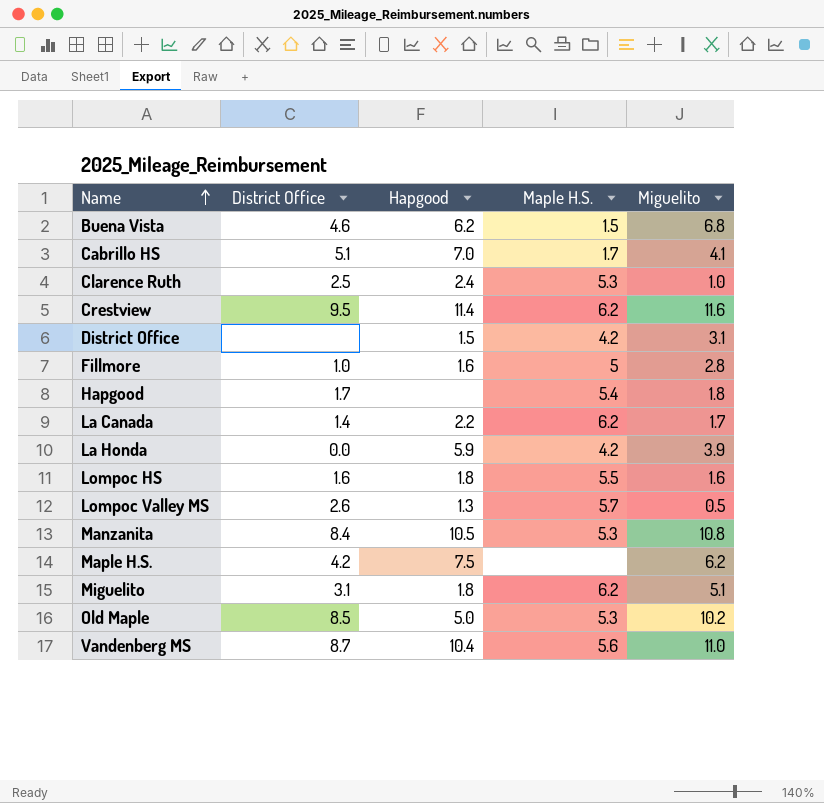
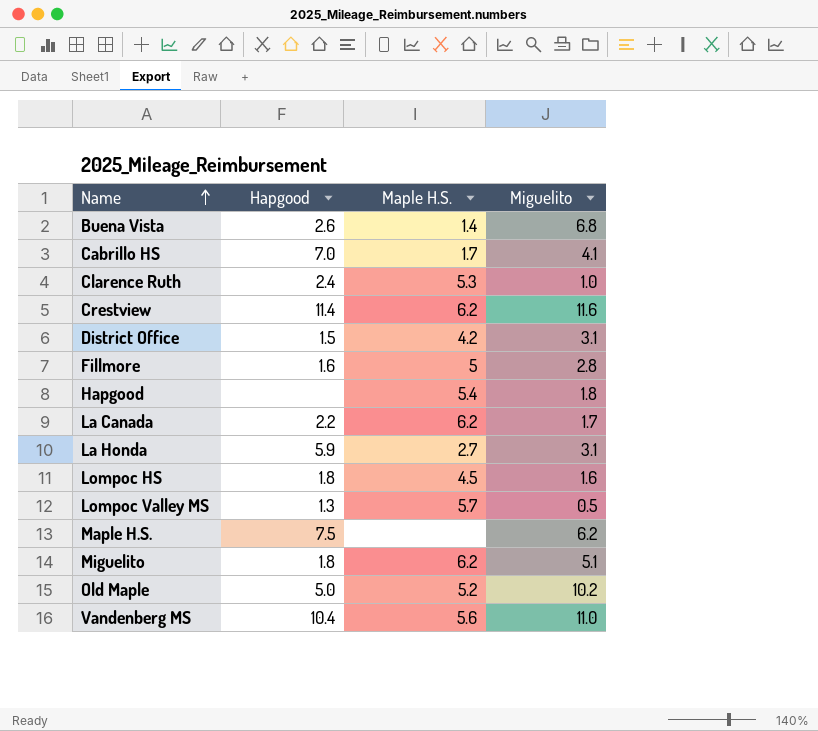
column District Office | position: 2 -> none
row Manzanita: 8.4 | 10.5 | 5.3 | 10.8 -> none
Buena Vista | Hapgood: 6.2 -> 2.6
Buena Vista | Maple H.S.: 1.5 -> 1.4
La Honda | Maple H.S.: 4.2 -> 2.7
La Honda | Miguelito: 3.9 -> 3.1
Lompoc HS | Maple H.S.: 5.5 -> 4.5
Old Maple | Maple H.S.: 5.3 -> 5.2

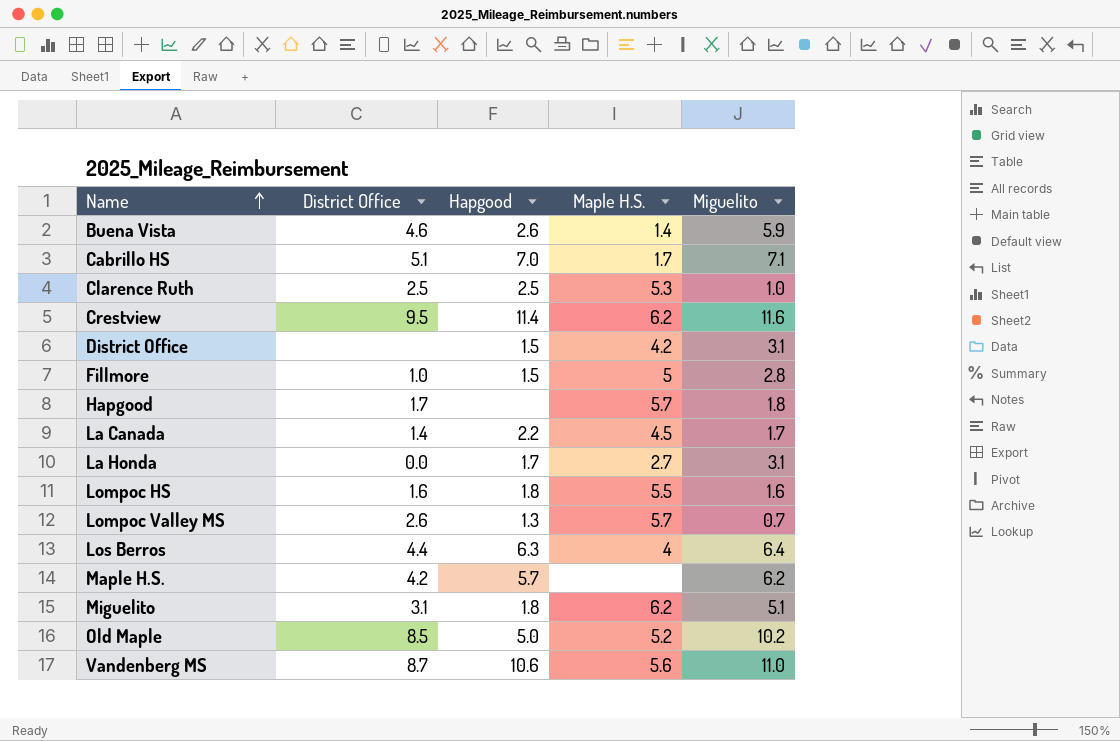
column District Office | position: none -> 2
Buena Vista | Miguelito: 6.8 -> 5.9
Cabrillo HS | Miguelito: 4.1 -> 7.1
Clarence Ruth | Hapgood: 2.4 -> 2.5
Fillmore | Hapgood: 1.6 -> 1.5
Hapgood | Maple H.S.: 5.4 -> 5.7
La Canada | Maple H.S.: 6.2 -> 4.5
La Honda | Hapgood: 5.9 -> 1.7
Lompoc HS | Maple H.S.: 4.5 -> 5.5
Lompoc Valley MS | Miguelito: 0.5 -> 0.7
row Los Berros: none -> 4.4 | 6.3 | 4 | 6.4
Maple H.S. | Hapgood: 7.5 -> 5.7
Vandenberg MS | Hapgood: 10.4 -> 10.6

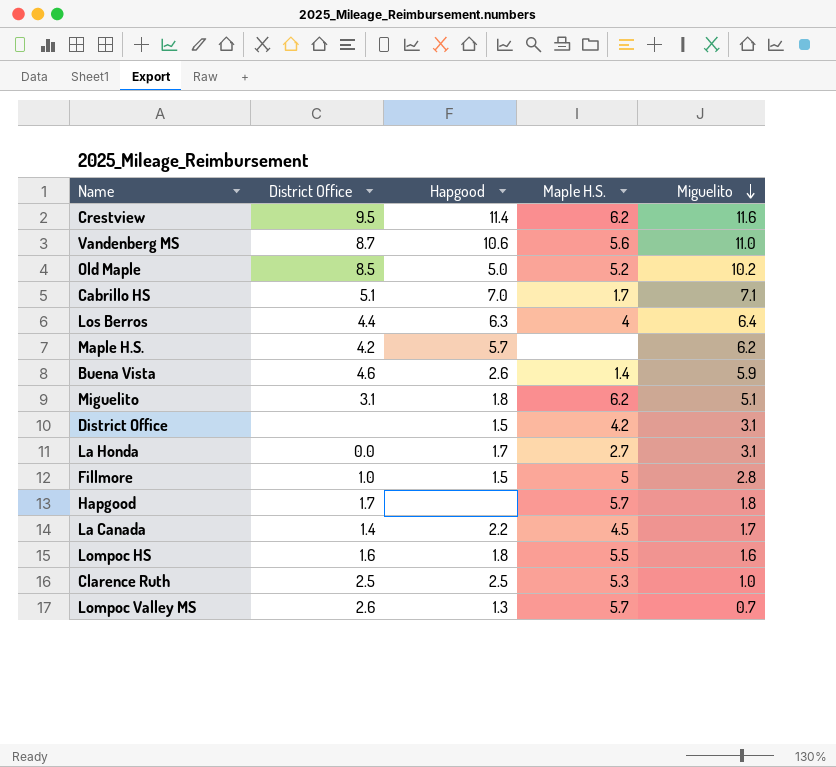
row order: Name ascending -> Miguelito descending

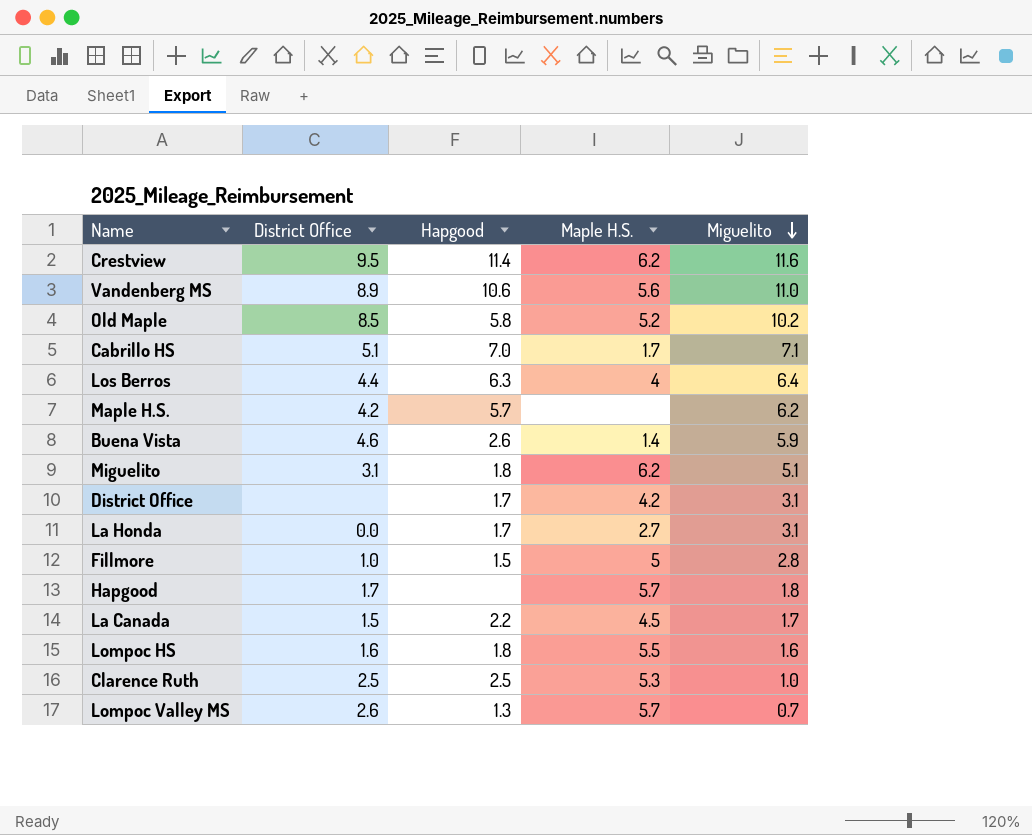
Vandenberg MS | District Office: 8.7 -> 8.9
Old Maple | Hapgood: 5.0 -> 5.8
District Office | Hapgood: 1.5 -> 1.7
La Canada | District Office: 1.4 -> 1.5

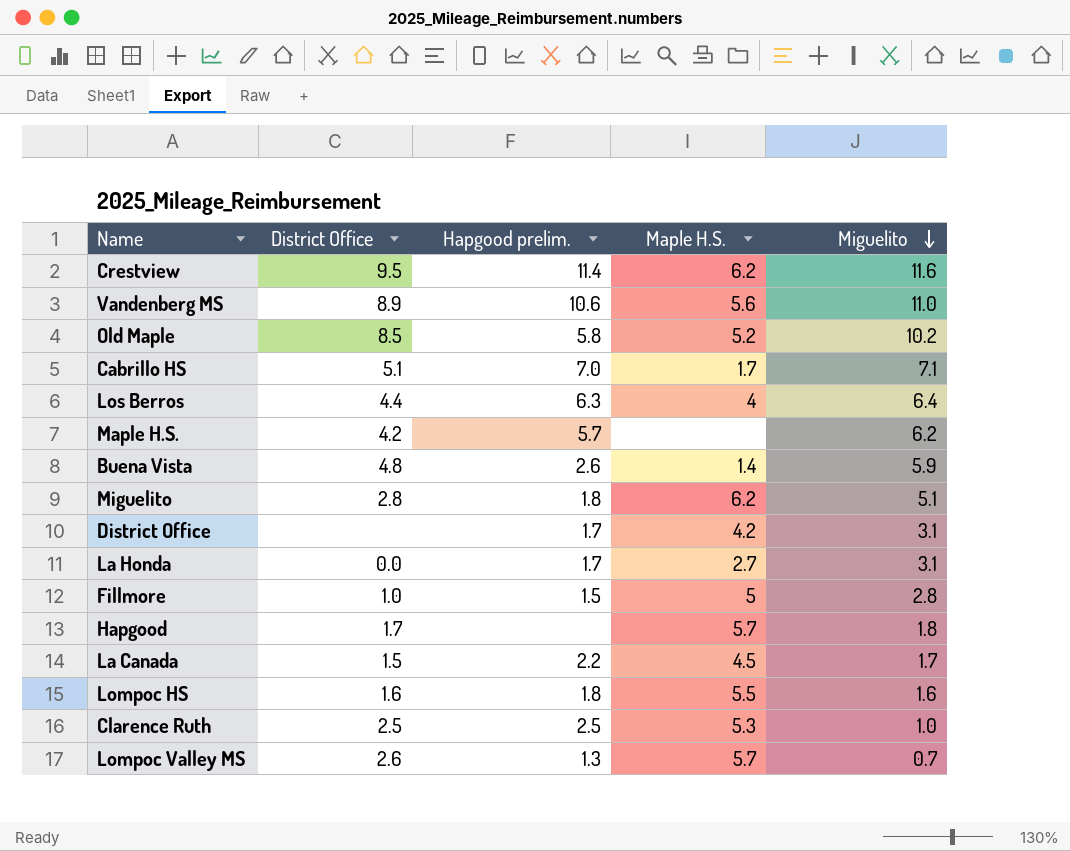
column name: Hapgood -> Hapgood prelim.
Buena Vista | District Office: 4.6 -> 4.8
Miguelito | District Office: 3.1 -> 2.8

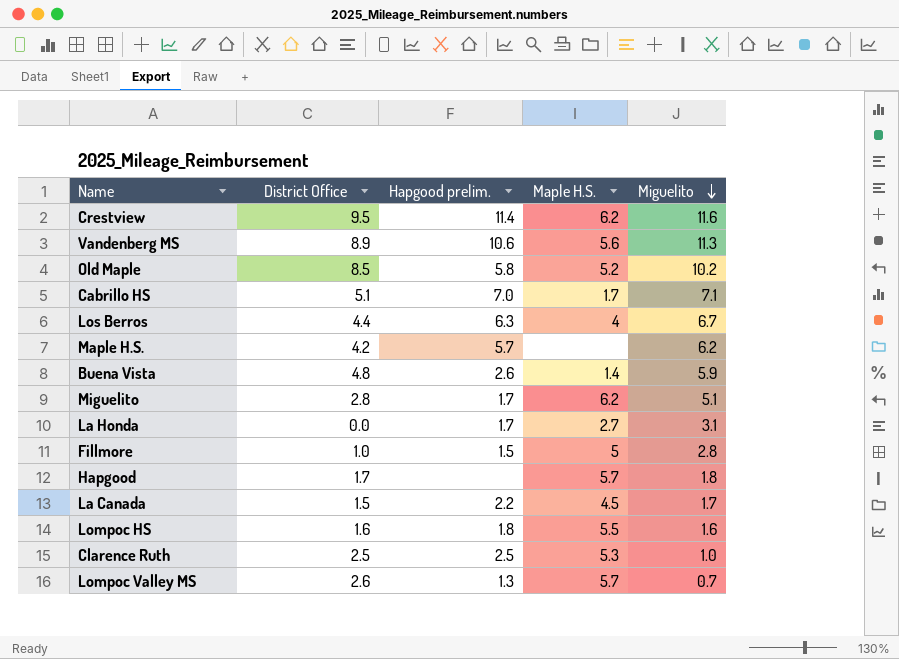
row District Office: none | 1.7 | 4.2 | 3.1 -> none
Vandenberg MS | Miguelito: 11.0 -> 11.3
Los Berros | Miguelito: 6.4 -> 6.7
Miguelito | Hapgood prelim.: 1.8 -> 1.7

